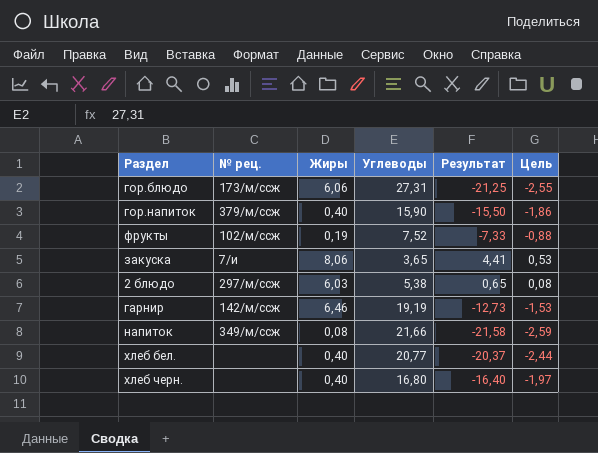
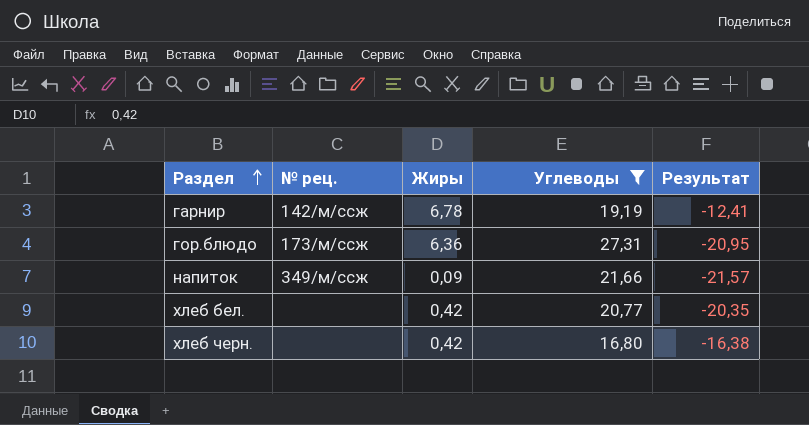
filter: none -> Углеводы >= 16,80
row order: none -> Раздел ascending
column Цель | formula: [Результат] * 0,12 -> none
гарнир | Жиры: 6,46 -> 6,78
гарнир | Результат: -12,73 -> -12,41
гор.блюдо | Жиры: 6,06 -> 6,36
гор.блюдо | Результат: -21,25 -> -20,95
напиток | Жиры: 0,08 -> 0,09
напиток | Результат: -21,58 -> -21,57
хлеб бел. | Жиры: 0,40 -> 0,42
хлеб бел. | Результат: -20,37 -> -20,35
хлеб черн. | Жиры: 0,40 -> 0,42
хлеб черн. | Результат: -16,40 -> -16,38

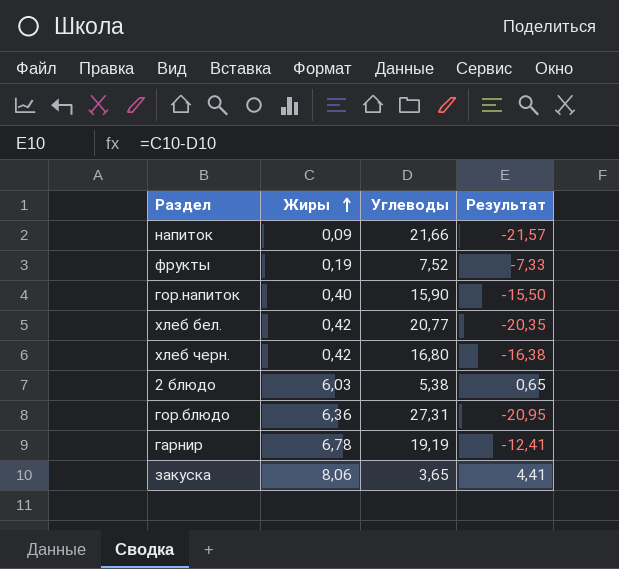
filter: Углеводы >= 16,80 -> none
row order: Раздел ascending -> Жиры ascending
column № рец. | position: 2 -> none

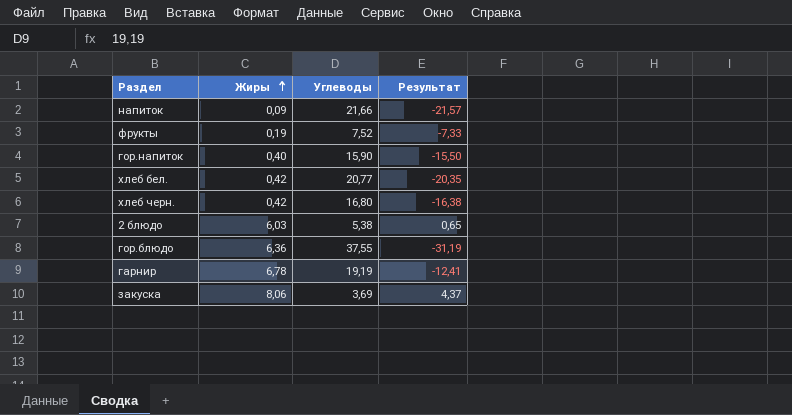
гор.блюдо | Углеводы: 27,31 -> 37,55
гор.блюдо | Результат: -20,95 -> -31,19
закуска | Углеводы: 3,65 -> 3,69
закуска | Результат: 4,41 -> 4,37

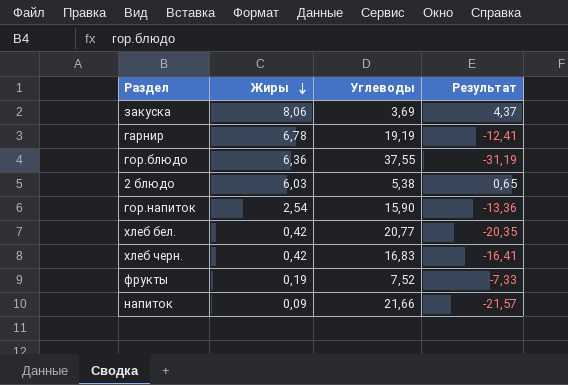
row order: Жиры ascending -> Жиры descending
гор.напиток | Жиры: 0,40 -> 2,54
гор.напиток | Результат: -15,50 -> -13,36
хлеб черн. | Углеводы: 16,80 -> 16,83
хлеб черн. | Результат: -16,38 -> -16,41

